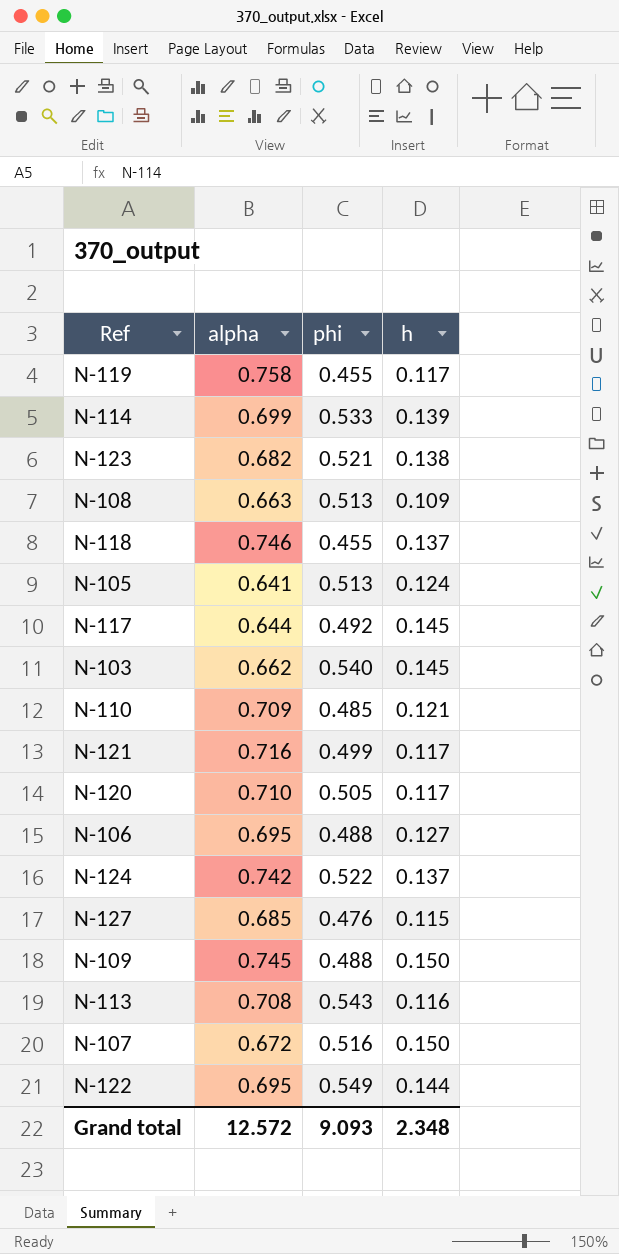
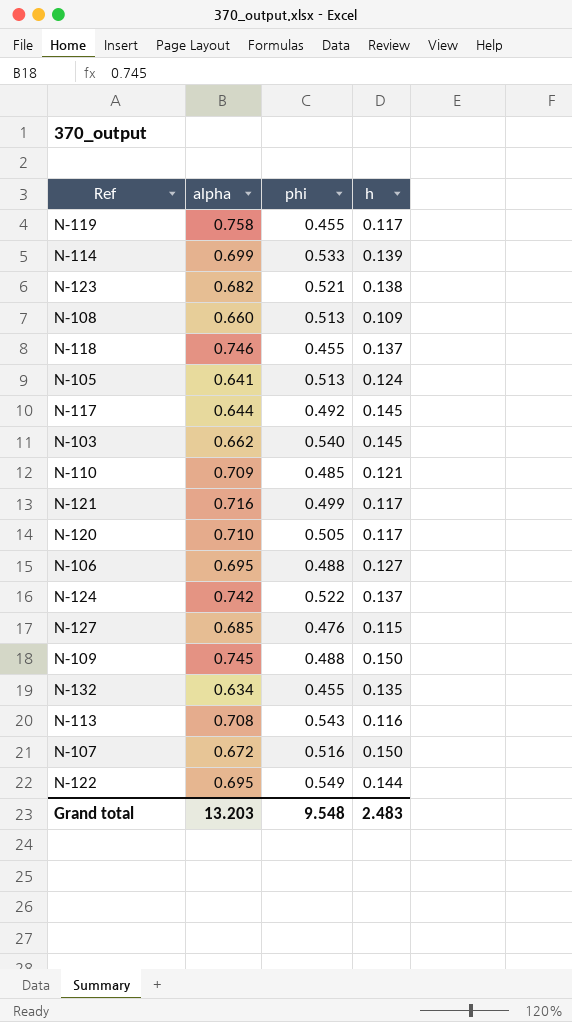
N-108 | alpha: 0.663 -> 0.660
row N-132: none -> 0.634 | 0.455 | 0.135
Grand total | alpha: 12.572 -> 13.203
Grand total | phi: 9.093 -> 9.548
Grand total | h: 2.348 -> 2.483

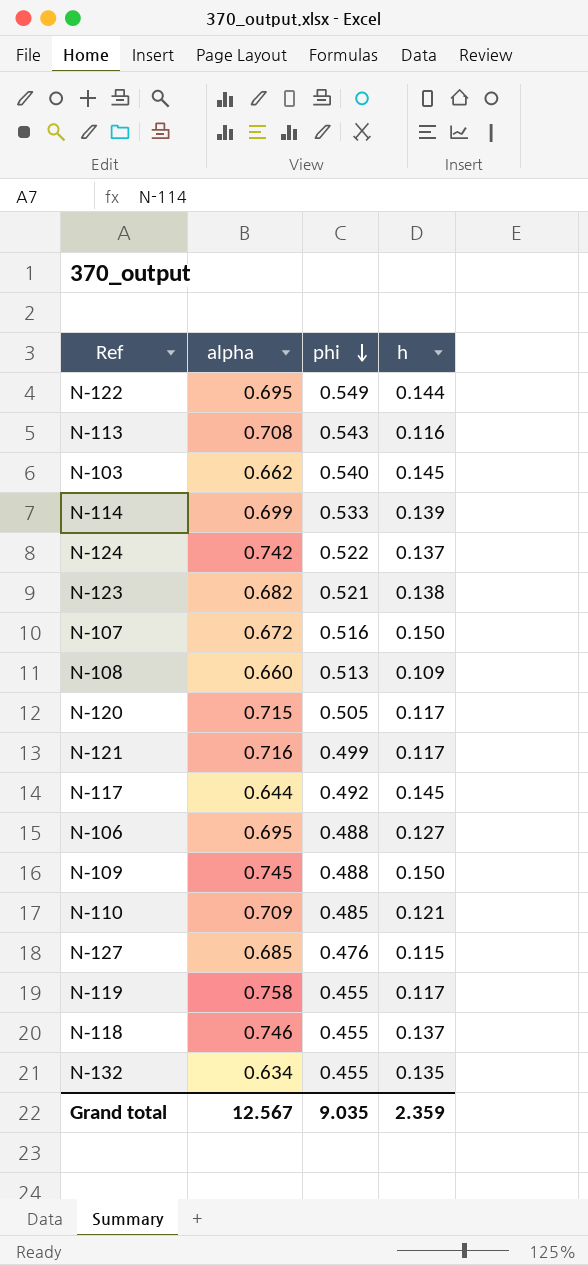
row order: none -> phi descending
row N-105: 0.641 | 0.513 | 0.124 -> none
N-120 | alpha: 0.710 -> 0.715
Grand total | alpha: 13.203 -> 12.567
Grand total | phi: 9.548 -> 9.035
Grand total | h: 2.483 -> 2.359

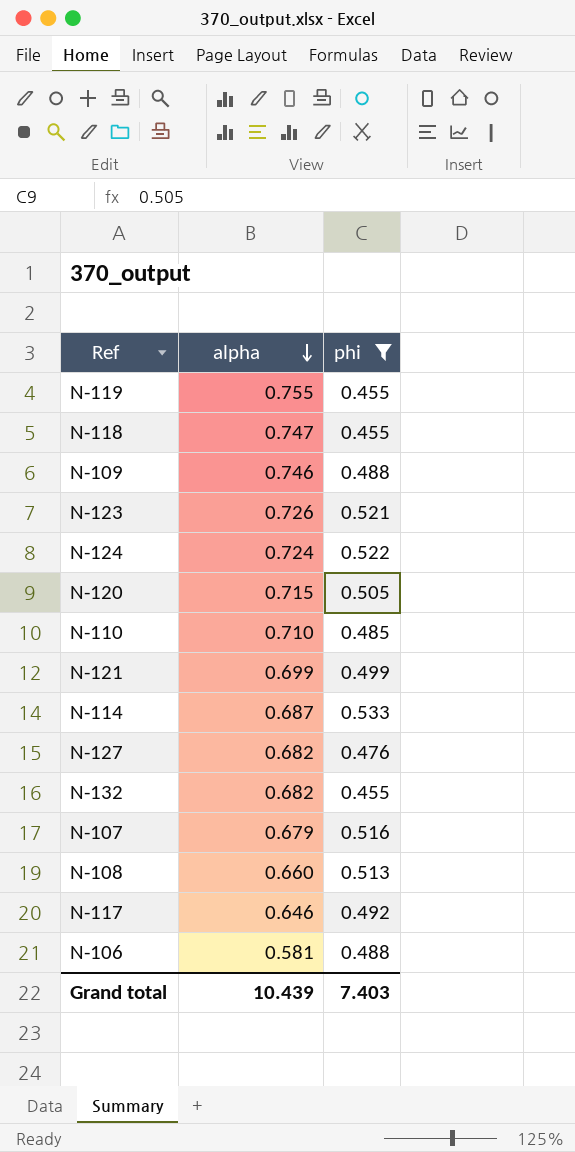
filter: none -> phi <= 0.533
row order: phi descending -> alpha descending
column h | position: 4 -> none
N-119 | alpha: 0.758 -> 0.755
N-118 | alpha: 0.746 -> 0.747
N-109 | alpha: 0.745 -> 0.746
N-123 | alpha: 0.682 -> 0.726
N-124 | alpha: 0.742 -> 0.724
N-110 | alpha: 0.709 -> 0.710
N-121 | alpha: 0.716 -> 0.699
N-114 | alpha: 0.699 -> 0.687
N-127 | alpha: 0.685 -> 0.682
N-132 | alpha: 0.634 -> 0.682
N-107 | alpha: 0.672 -> 0.679
N-117 | alpha: 0.644 -> 0.646
N-106 | alpha: 0.695 -> 0.581
Grand total | alpha: 12.567 -> 10.439
Grand total | phi: 9.035 -> 7.403

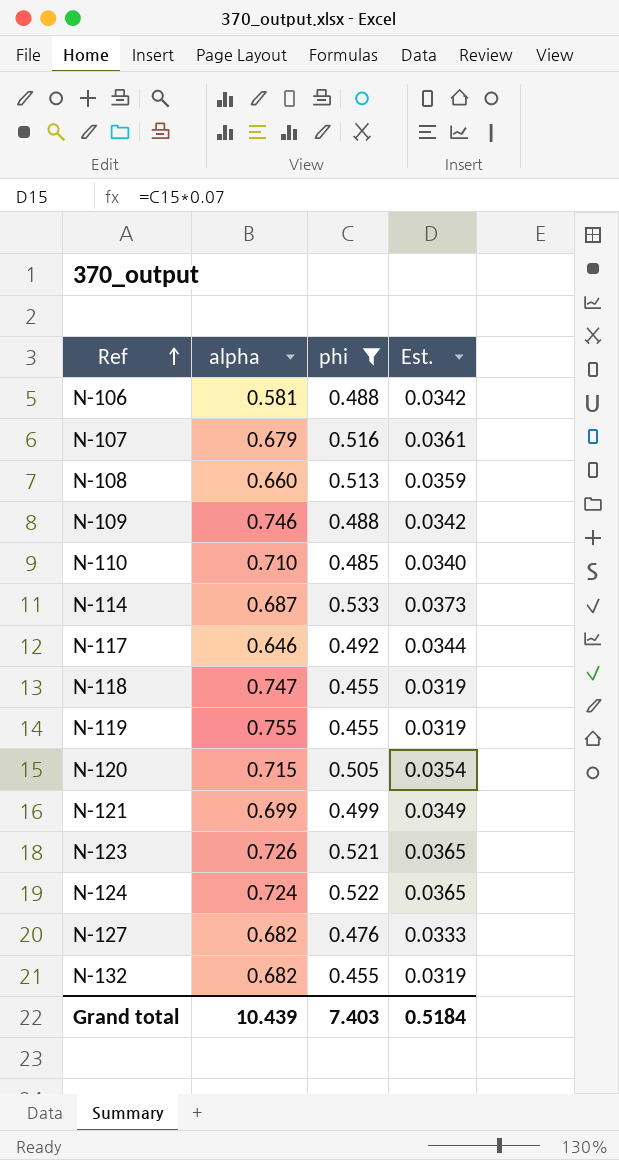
row order: alpha descending -> Ref ascending
column Est. | formula: none -> [phi] * 0.07

